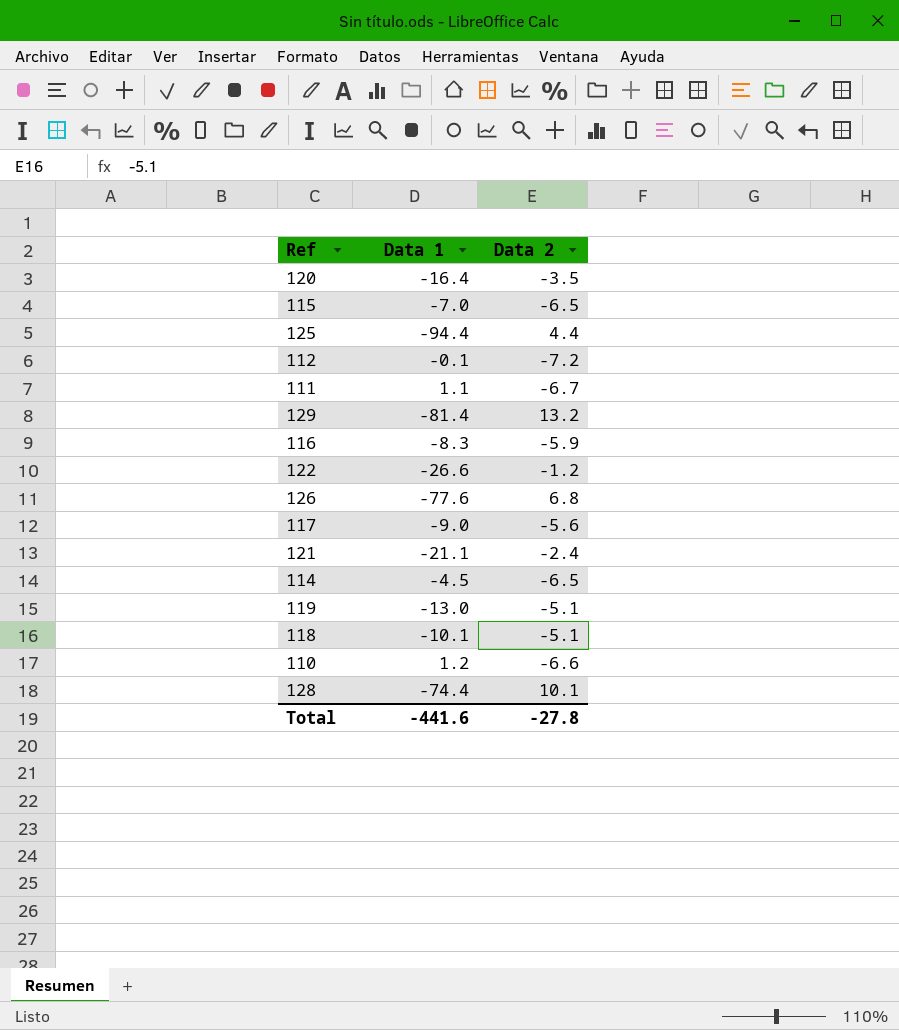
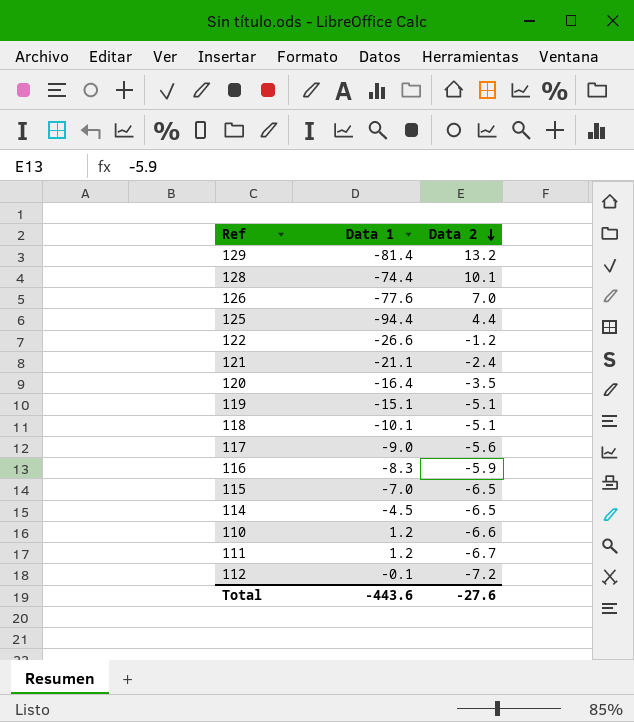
row order: none -> Data 2 descending
126 | Data 2: 6.8 -> 7.0
119 | Data 1: -13.0 -> -15.1
111 | Data 1: 1.1 -> 1.2
Total | Data 1: -441.6 -> -443.6
Total | Data 2: -27.8 -> -27.6

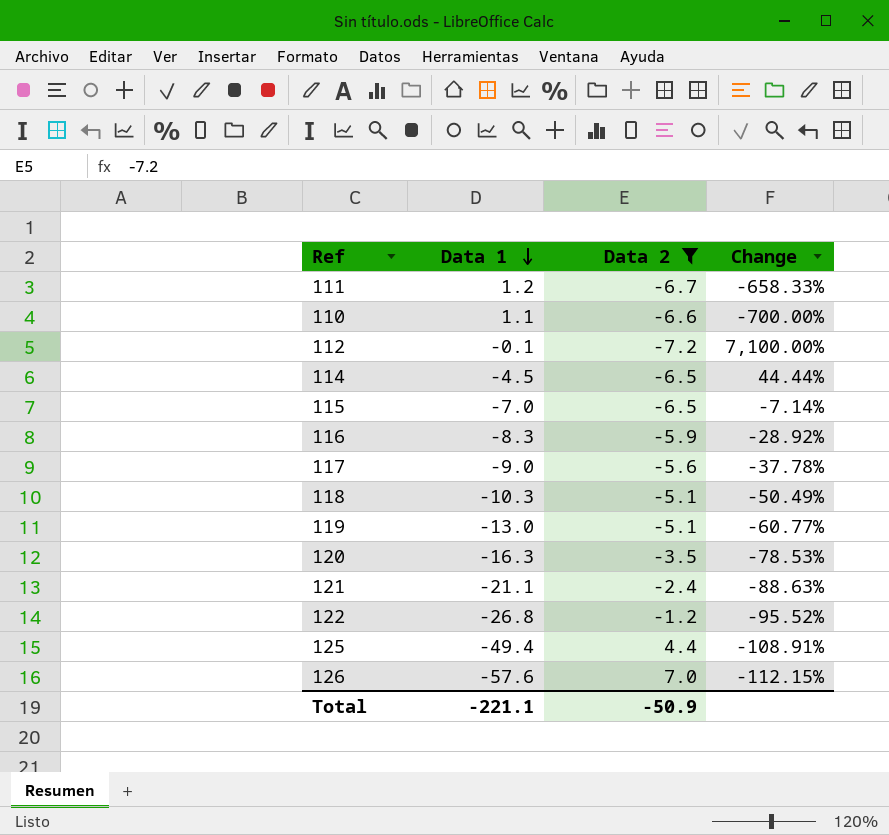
filter: none -> Data 2 <= 7.0
row order: Data 2 descending -> Data 1 descending
column Change | formula: none -> ([Data 2] - [Data 1]) / [Data 1]
110 | Data 1: 1.2 -> 1.1
118 | Data 1: -10.1 -> -10.3
119 | Data 1: -15.1 -> -13.0
120 | Data 1: -16.4 -> -16.3
122 | Data 1: -26.6 -> -26.8
125 | Data 1: -94.4 -> -49.4
126 | Data 1: -77.6 -> -57.6
Total | Data 1: -443.6 -> -221.1
Total | Data 2: -27.6 -> -50.9

